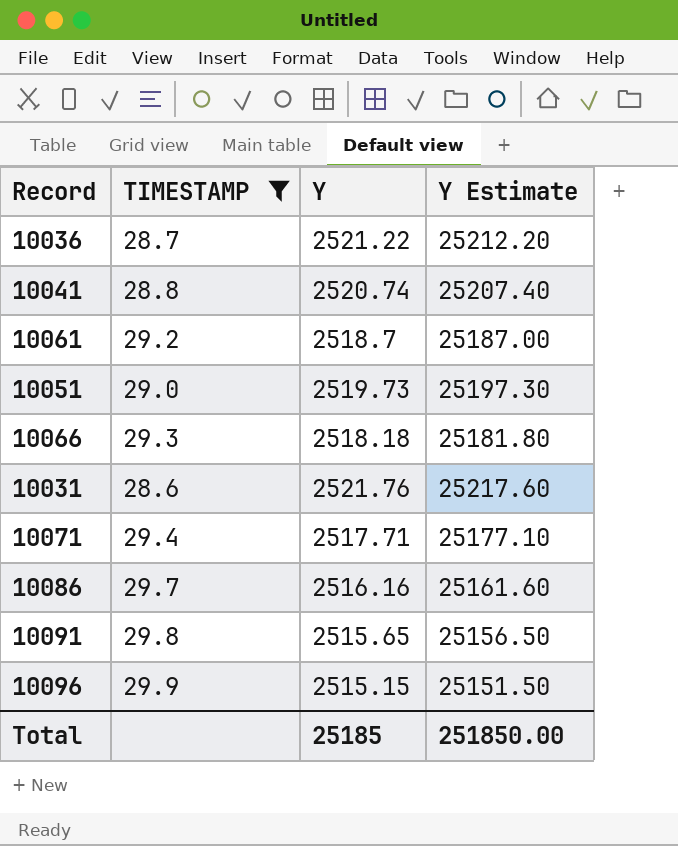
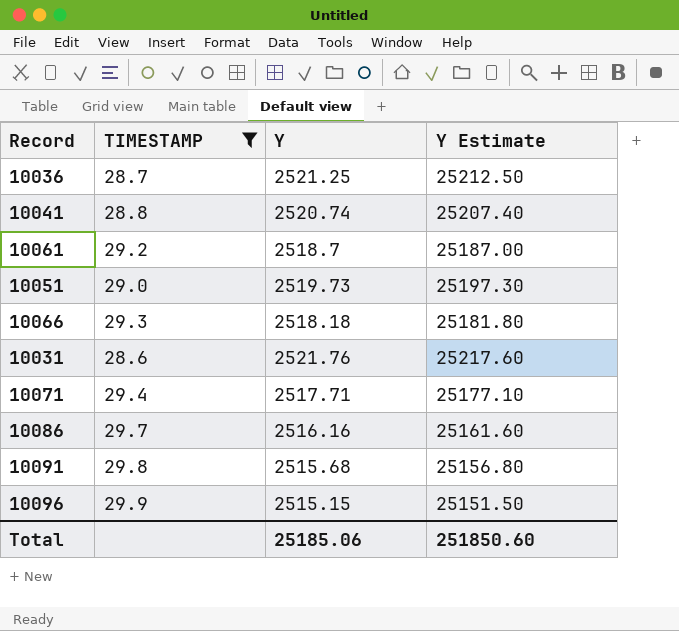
10036 | Y: 2521.22 -> 2521.25
10036 | Y Estimate: 25212.20 -> 25212.50
10091 | Y: 2515.65 -> 2515.68
10091 | Y Estimate: 25156.50 -> 25156.80
Total | Y: 25185 -> 25185.06
Total | Y Estimate: 251850.00 -> 251850.60

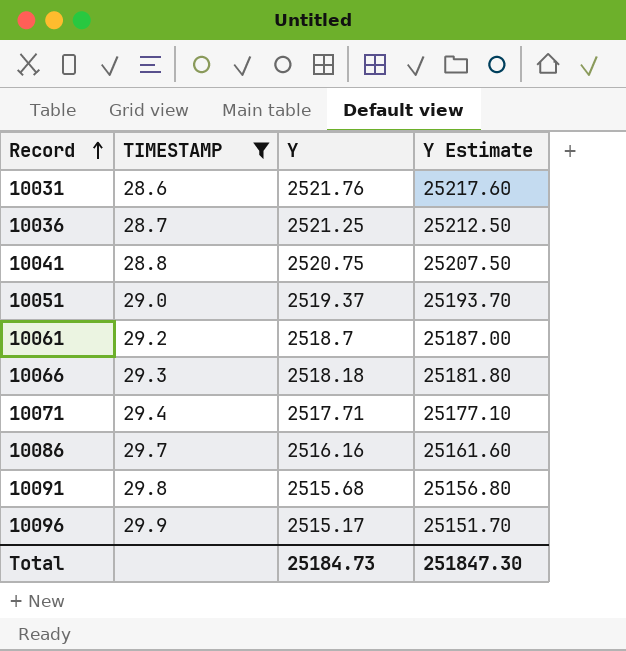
row order: none -> Record ascending
10041 | Y: 2520.74 -> 2520.75
10041 | Y Estimate: 25207.40 -> 25207.50
10051 | Y: 2519.73 -> 2519.37
10051 | Y Estimate: 25197.30 -> 25193.70
10096 | Y: 2515.15 -> 2515.17
10096 | Y Estimate: 25151.50 -> 25151.70
Total | Y: 25185.06 -> 25184.73
Total | Y Estimate: 251850.60 -> 251847.30

